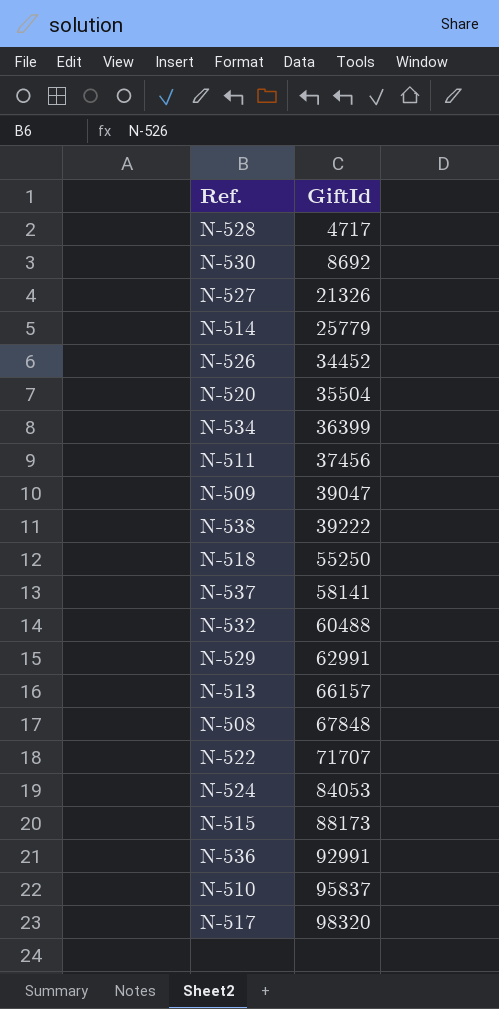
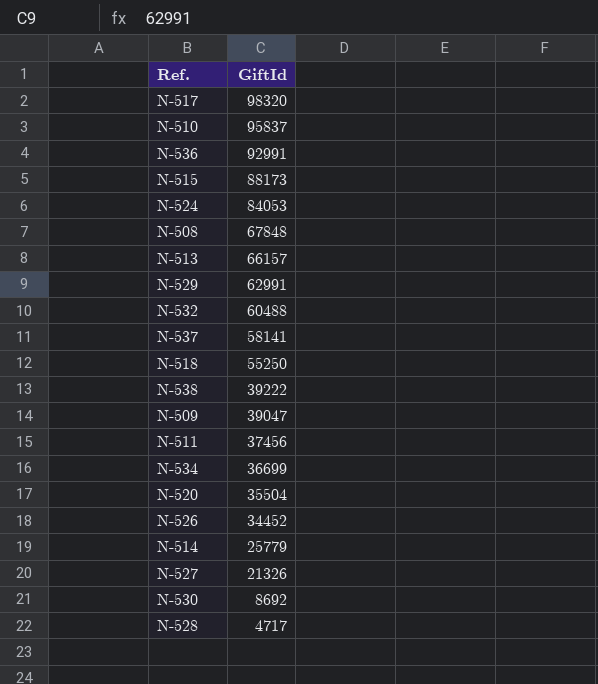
row order: GiftId ascending -> GiftId descending
row N-522: 71707 -> none
N-534 | GiftId: 36399 -> 36699

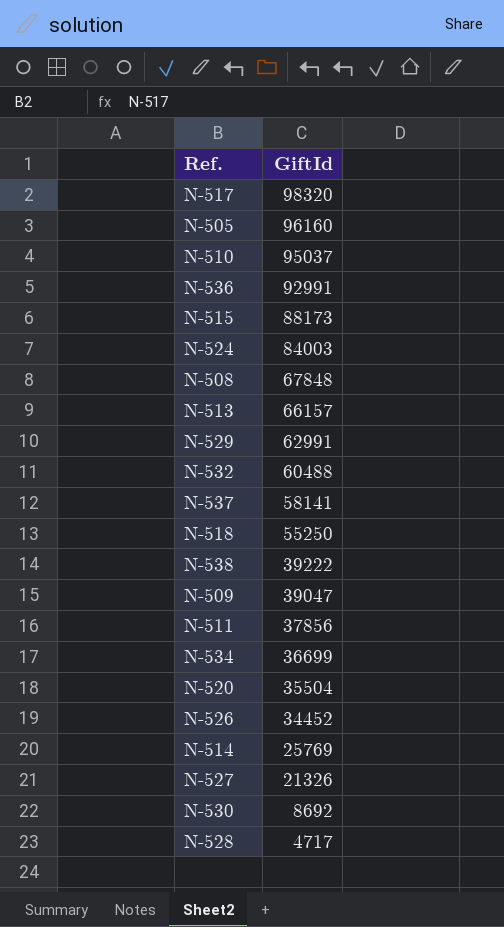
row N-505: none -> 96160
N-510 | GiftId: 95837 -> 95037
N-524 | GiftId: 84053 -> 84003
N-511 | GiftId: 37456 -> 37856
N-514 | GiftId: 25779 -> 25769

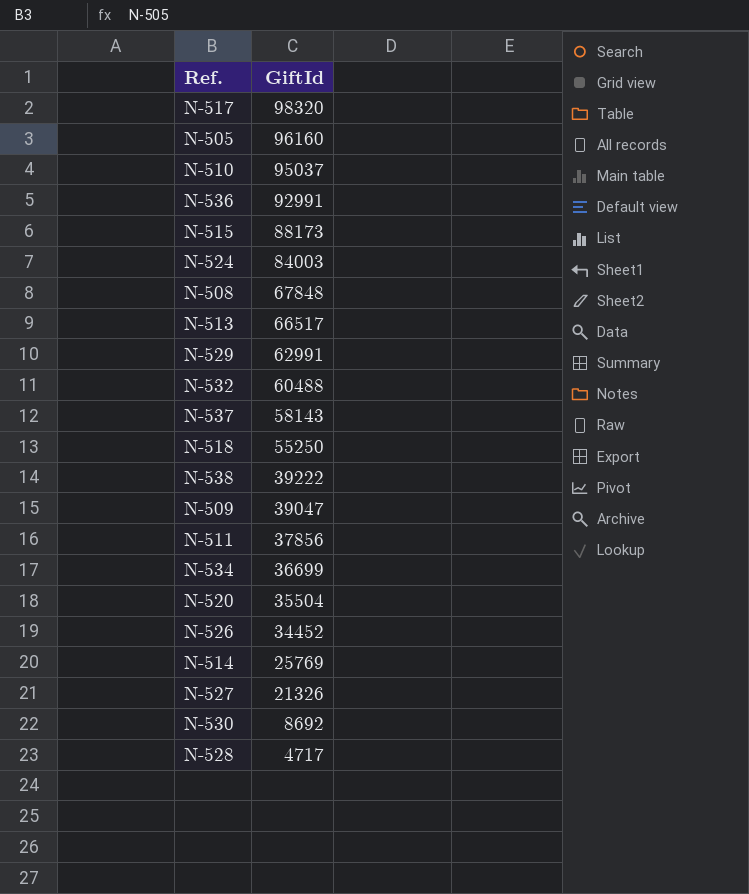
N-513 | GiftId: 66157 -> 66517
N-537 | GiftId: 58141 -> 58143

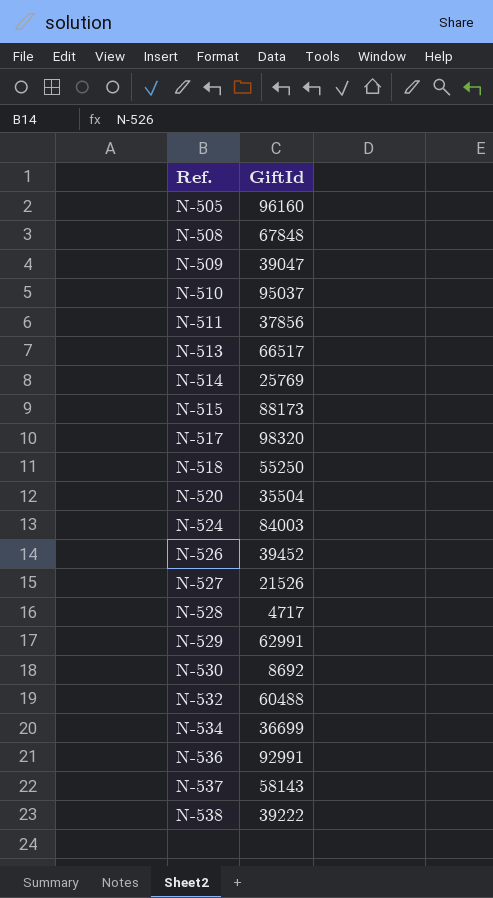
row order: GiftId descending -> Ref. ascending
N-526 | GiftId: 34452 -> 39452
N-527 | GiftId: 21326 -> 21526

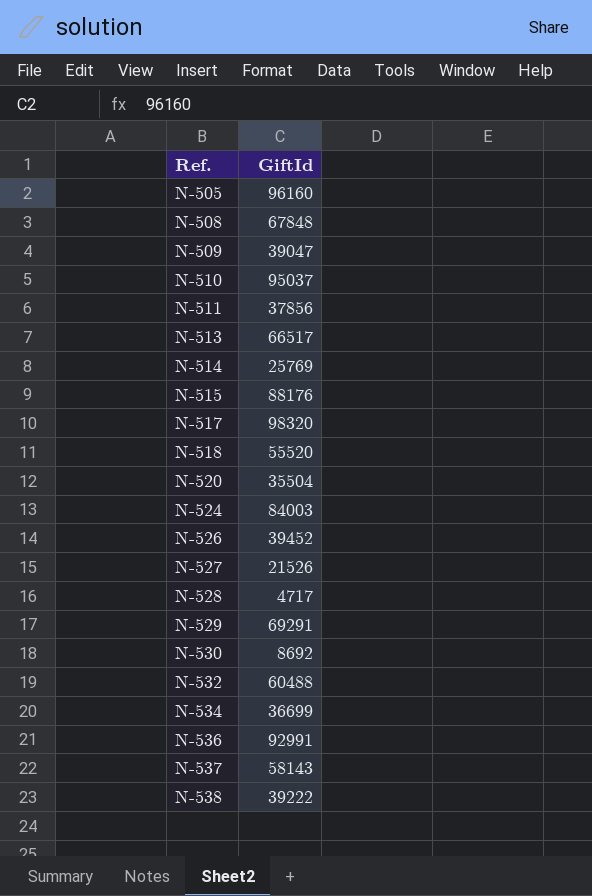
N-515 | GiftId: 88173 -> 88176
N-518 | GiftId: 55250 -> 55520
N-529 | GiftId: 62991 -> 69291

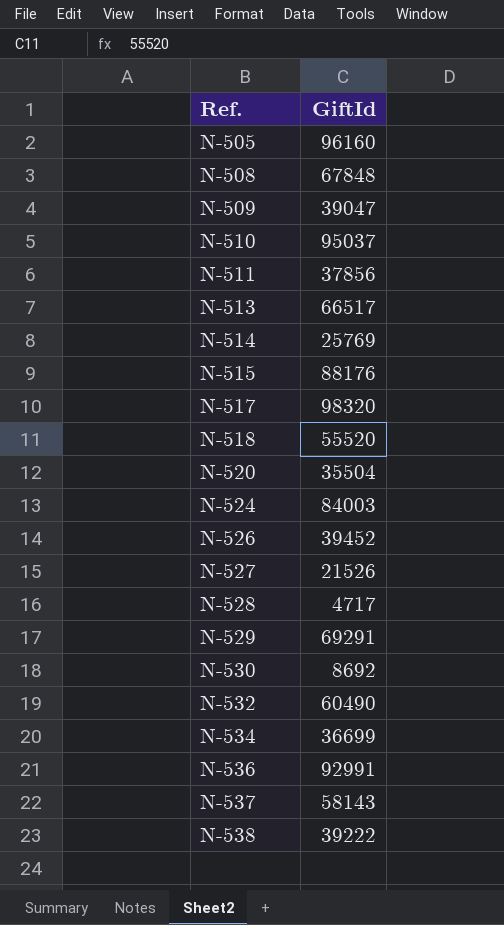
N-532 | GiftId: 60488 -> 60490

